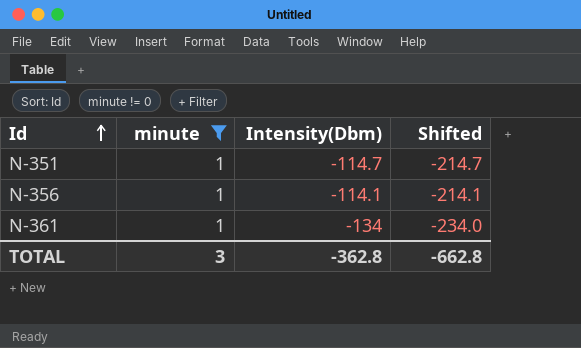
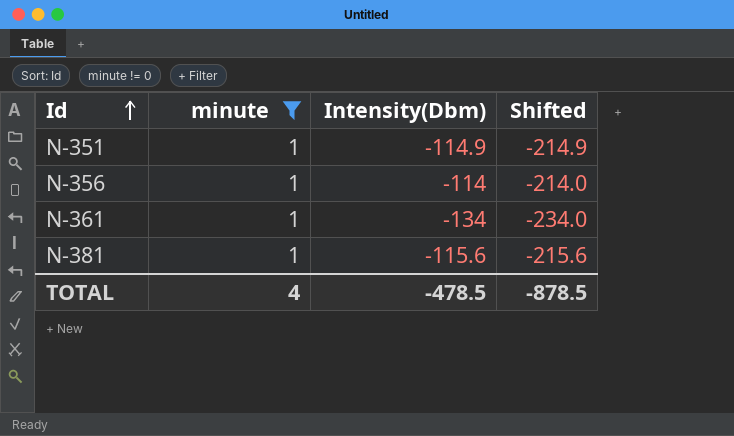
N-351 | Intensity(Dbm): -114.7 -> -114.9
N-351 | Shifted: -214.7 -> -214.9
N-356 | Intensity(Dbm): -114.1 -> -114
N-356 | Shifted: -214.1 -> -214.0
row N-381: none -> 1 | -115.6 | -215.6
TOTAL | minute: 3 -> 4
TOTAL | Intensity(Dbm): -362.8 -> -478.5
TOTAL | Shifted: -662.8 -> -878.5

